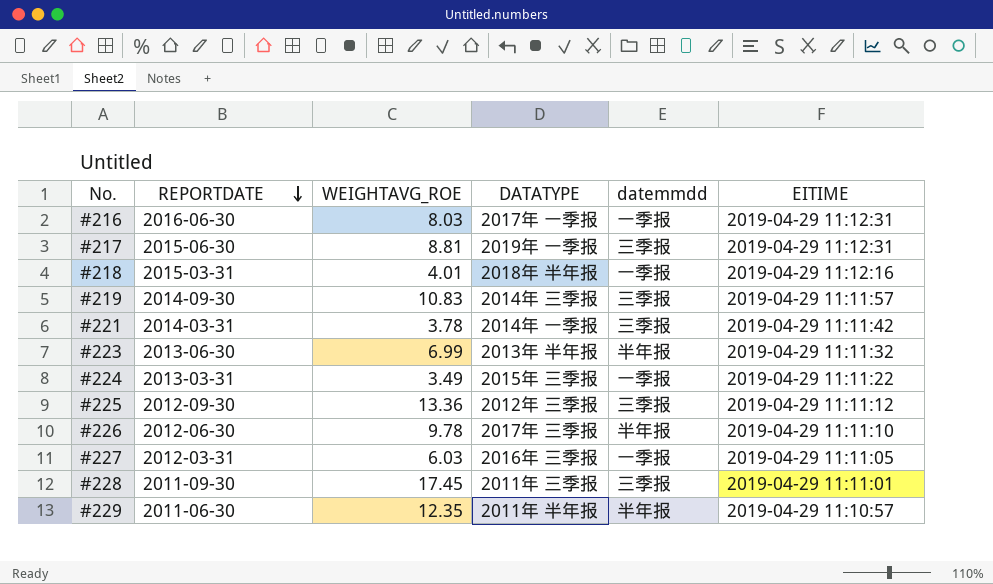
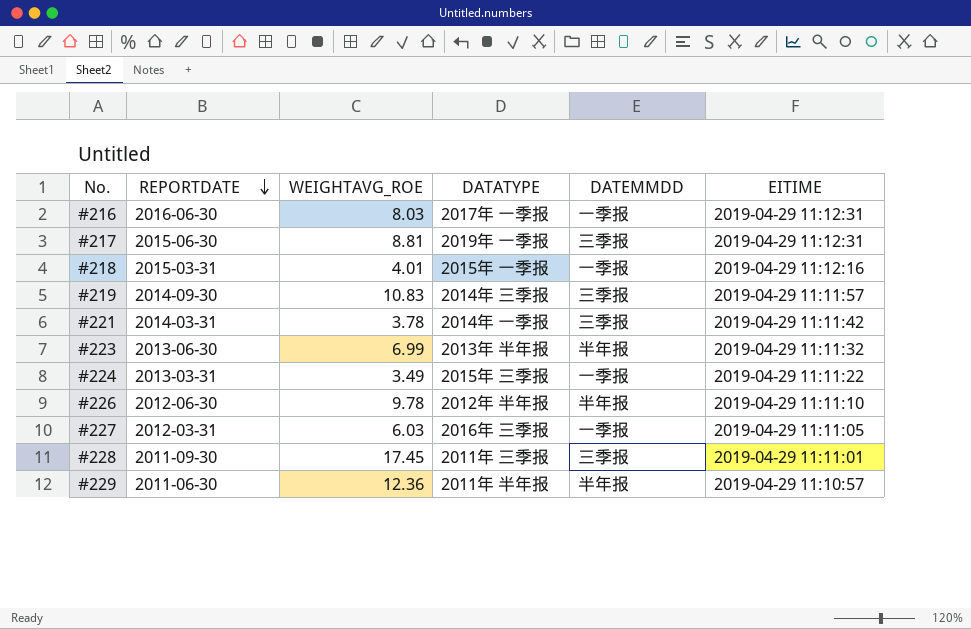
column name: datemmdd -> DATEMMDD
row #225: 2012-09-30 | 13.36 | 2012年 三季报 | 三季报 | 2019-04-29 11:11:12 -> none
#218 | DATATYPE: 2018年 半年报 -> 2015年 一季报
#226 | DATATYPE: 2017年 三季报 -> 2012年 半年报
#229 | WEIGHTAVG_ROE: 12.35 -> 12.36

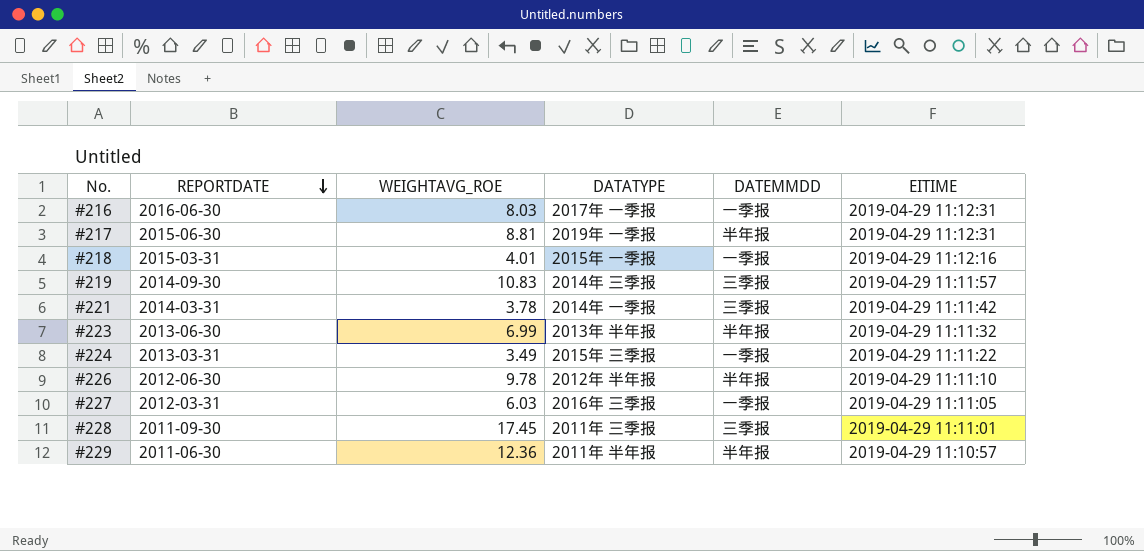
#217 | DATEMMDD: 三季报 -> 半年报

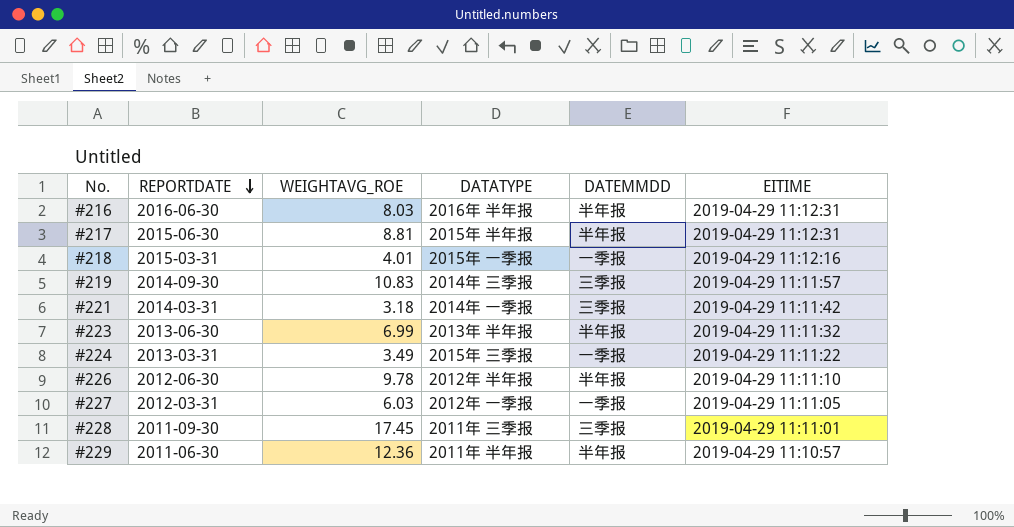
#216 | DATATYPE: 2017年 一季报 -> 2016年 半年报
#216 | DATEMMDD: 一季报 -> 半年报
#217 | DATATYPE: 2019年 一季报 -> 2015年 半年报
#221 | WEIGHTAVG_ROE: 3.78 -> 3.18
#227 | DATATYPE: 2016年 三季报 -> 2012年 一季报

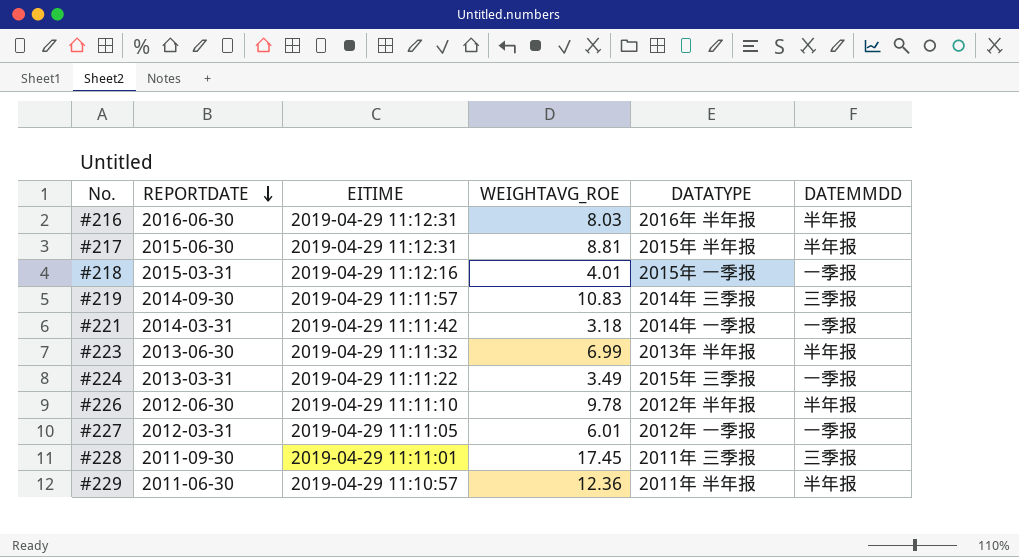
column EITIME | position: 6 -> 3
#221 | DATEMMDD: 三季报 -> 一季报
#227 | WEIGHTAVG_ROE: 6.03 -> 6.01

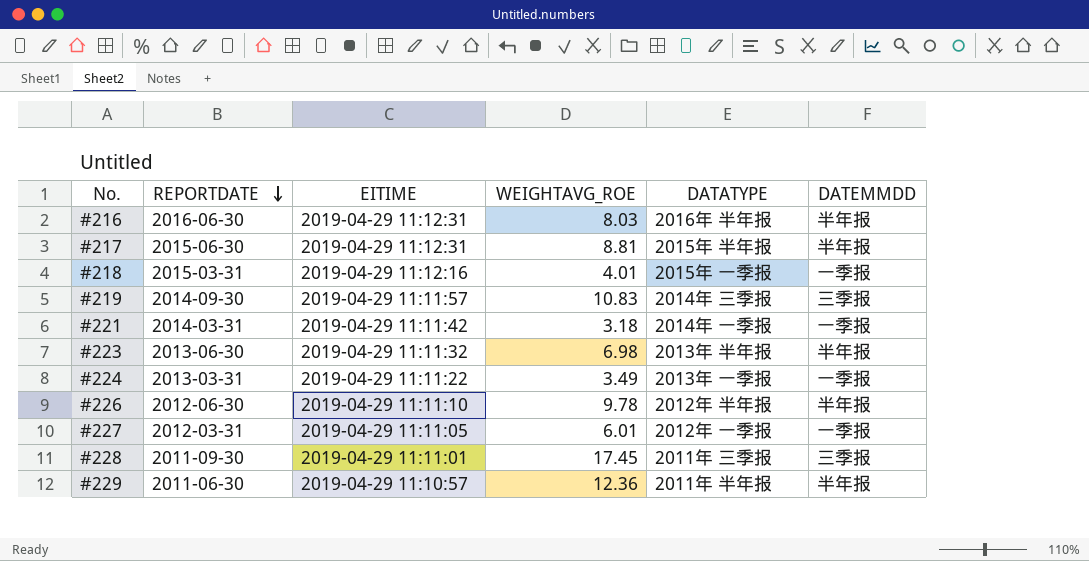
#223 | WEIGHTAVG_ROE: 6.99 -> 6.98
#224 | DATATYPE: 2015年 三季报 -> 2013年 一季报

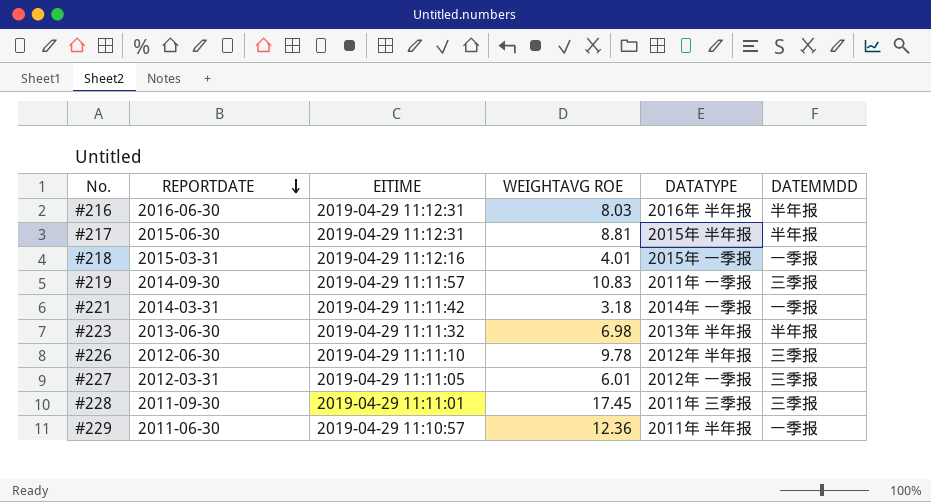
column name: WEIGHTAVG_ROE -> WEIGHTAVG ROE
row #224: 2013-03-31 | 2019-04-29 11:11:22 | 3.49 | 2013年 一季报 | 一季报 -> none
#219 | DATATYPE: 2014年 三季报 -> 2011年 一季报
#226 | DATEMMDD: 半年报 -> 三季报
#227 | DATEMMDD: 一季报 -> 三季报
#229 | DATEMMDD: 半年报 -> 一季报

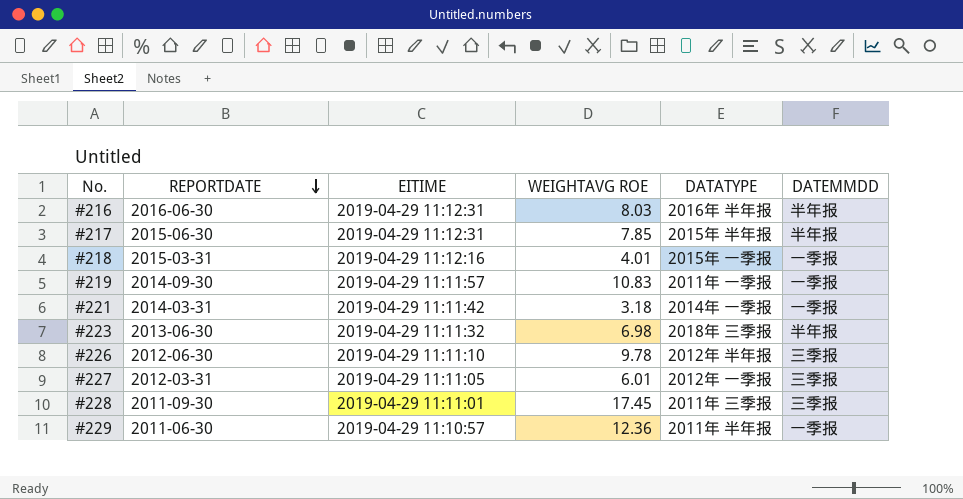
#217 | WEIGHTAVG ROE: 8.81 -> 7.85
#219 | DATEMMDD: 三季报 -> 一季报
#223 | DATATYPE: 2013年 半年报 -> 2018年 三季报

